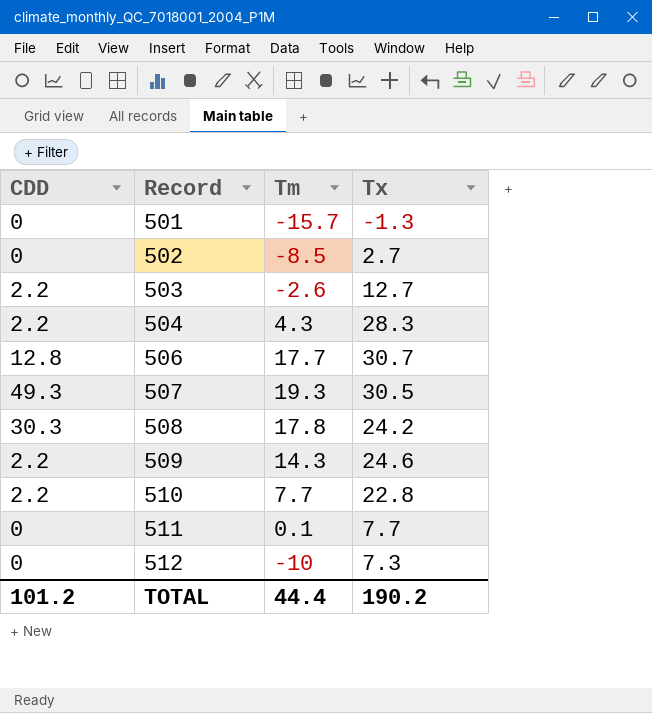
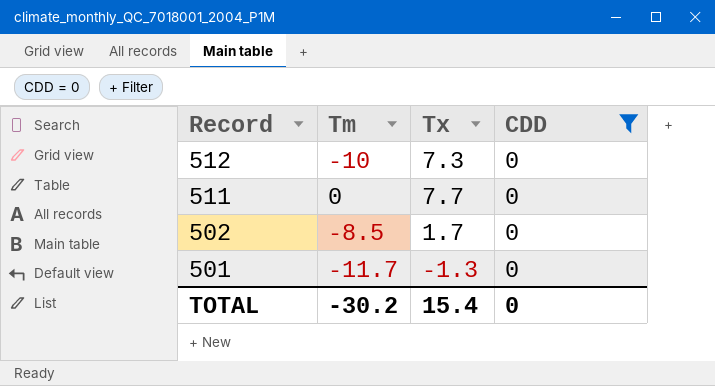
filter: none -> CDD = 0
row order: Record ascending -> Record descending
column CDD | position: 1 -> 4
511 | Tm: 0.1 -> 0
502 | Tx: 2.7 -> 1.7
501 | Tm: -15.7 -> -11.7
TOTAL | Tm: 44.4 -> -30.2
TOTAL | Tx: 190.2 -> 15.4
TOTAL | CDD: 101.2 -> 0

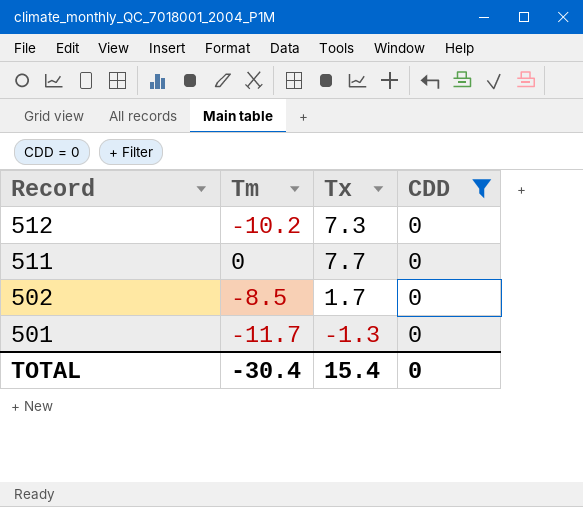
512 | Tm: -10 -> -10.2
TOTAL | Tm: -30.2 -> -30.4

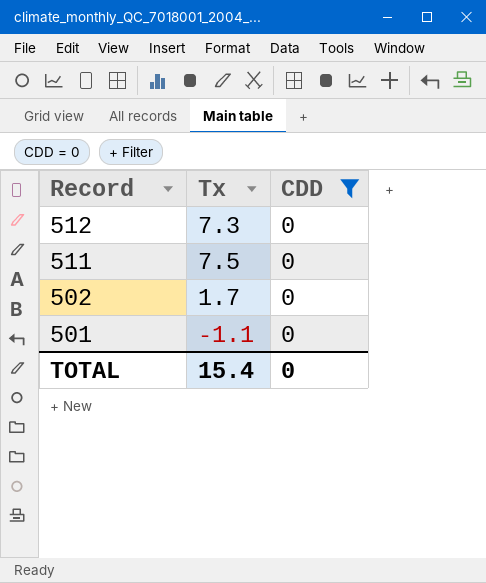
column Tm | position: 2 -> none
511 | Tx: 7.7 -> 7.5
501 | Tx: -1.3 -> -1.1

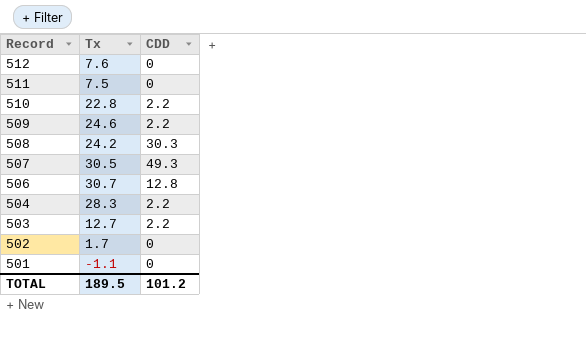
filter: CDD = 0 -> none
512 | Tx: 7.3 -> 7.6
TOTAL | Tx: 15.4 -> 189.5
TOTAL | CDD: 0 -> 101.2

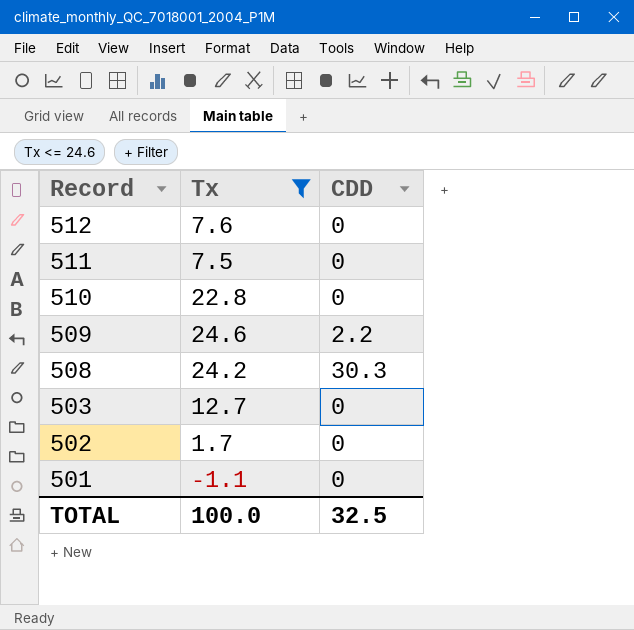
filter: none -> Tx <= 24.6
510 | CDD: 2.2 -> 0
503 | CDD: 2.2 -> 0
TOTAL | Tx: 189.5 -> 100.0
TOTAL | CDD: 101.2 -> 32.5

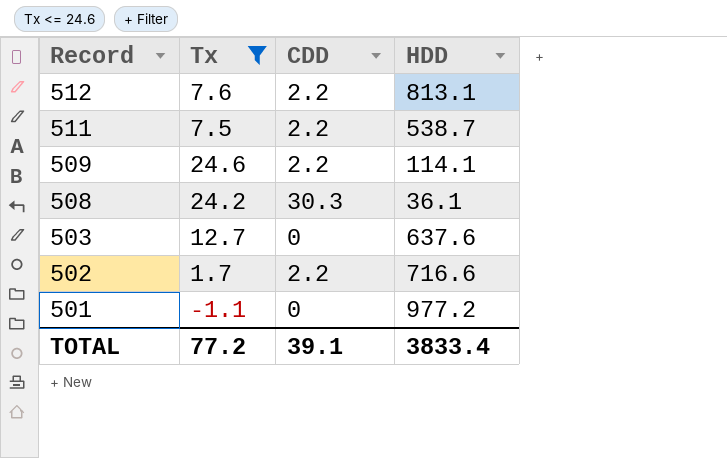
column HDD | position: none -> 4
row 510: 22.8 | 0 -> none
512 | CDD: 0 -> 2.2
511 | CDD: 0 -> 2.2
502 | CDD: 0 -> 2.2
TOTAL | Tx: 100.0 -> 77.2
TOTAL | CDD: 32.5 -> 39.1

